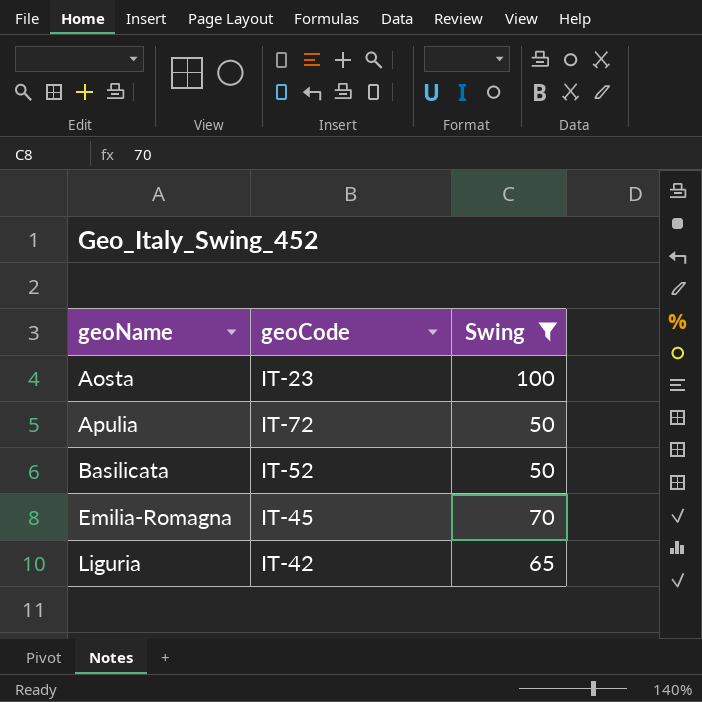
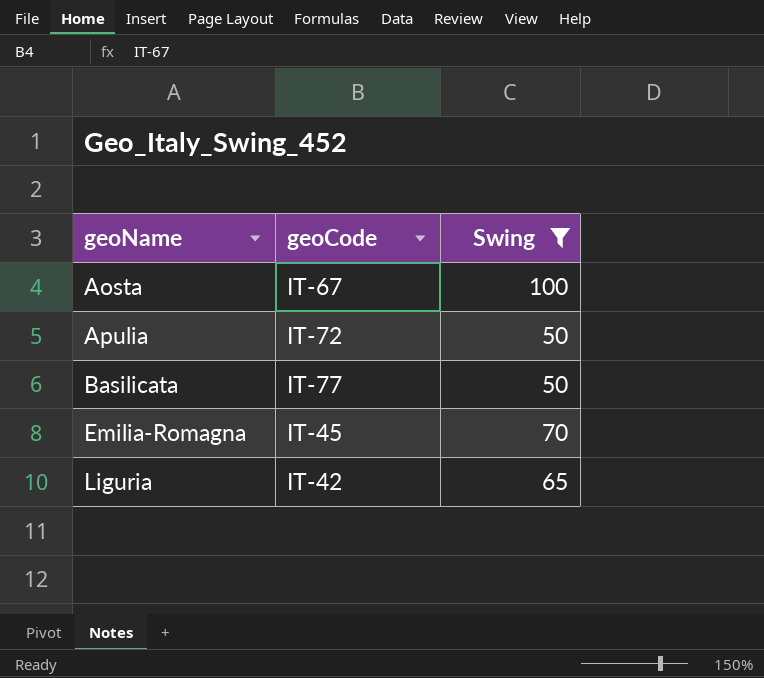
Aosta | geoCode: IT-23 -> IT-67
Basilicata | geoCode: IT-52 -> IT-77

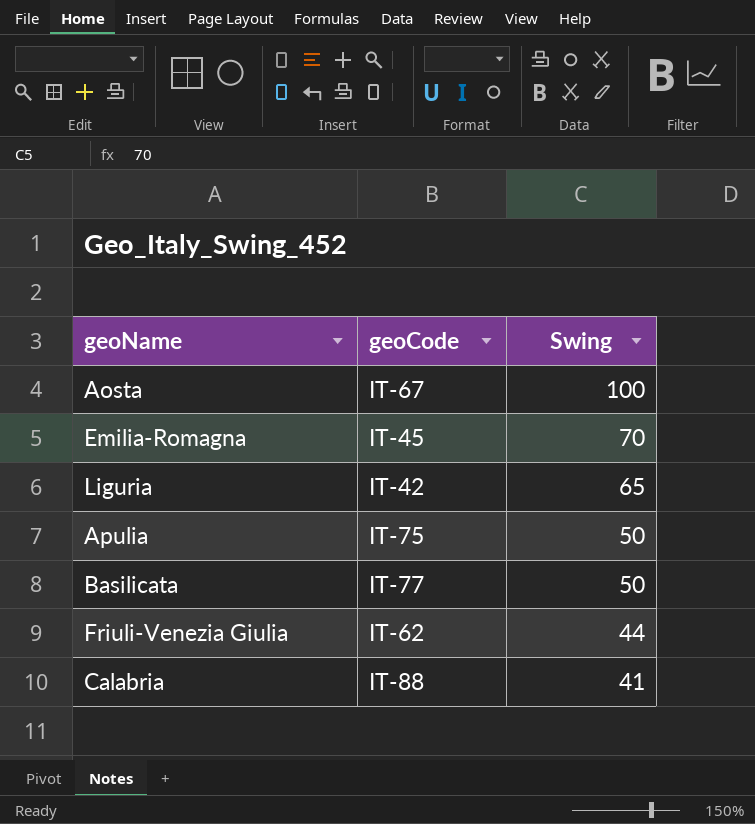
filter: Swing >= 50 -> none
row order: geoName ascending -> Swing descending
Apulia | geoCode: IT-72 -> IT-75

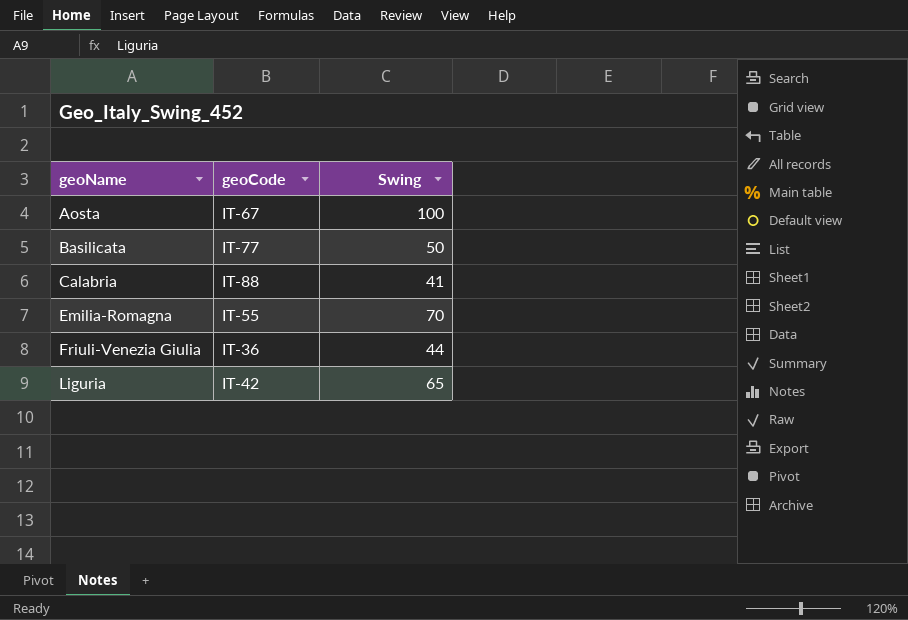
row order: Swing descending -> geoName ascending
row Apulia: IT-75 | 50 -> none
Emilia-Romagna | geoCode: IT-45 -> IT-55
Friuli-Venezia Giulia | geoCode: IT-62 -> IT-36

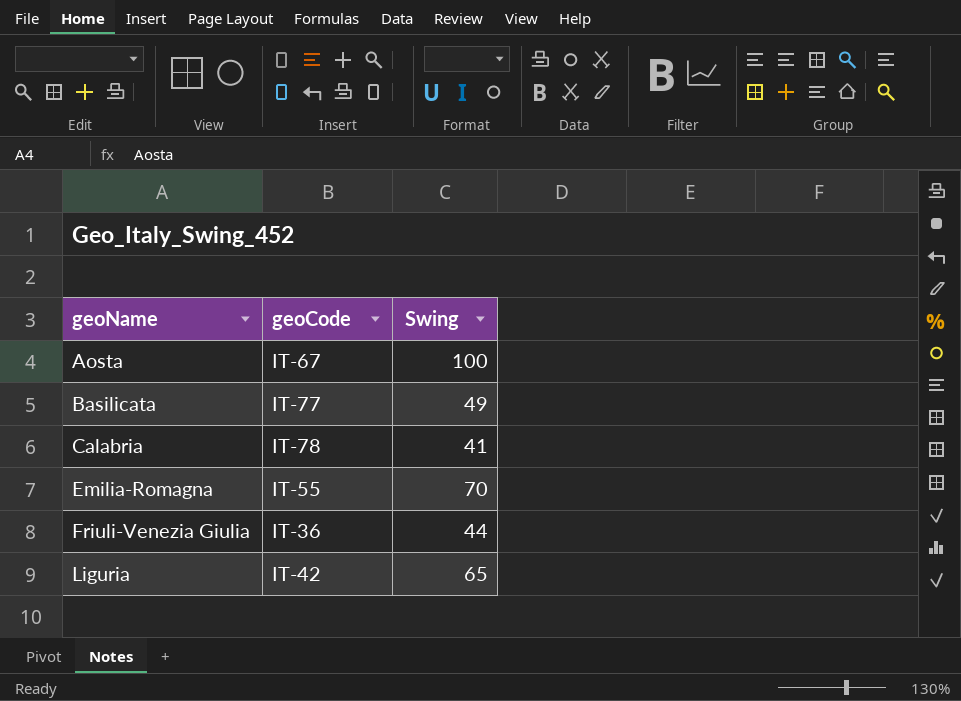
Basilicata | Swing: 50 -> 49
Calabria | geoCode: IT-88 -> IT-78

